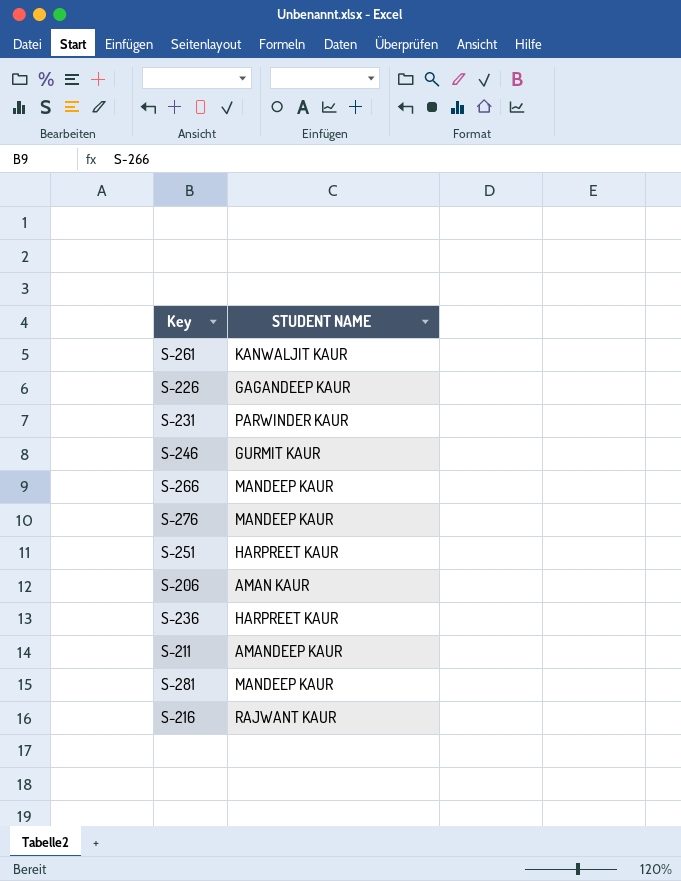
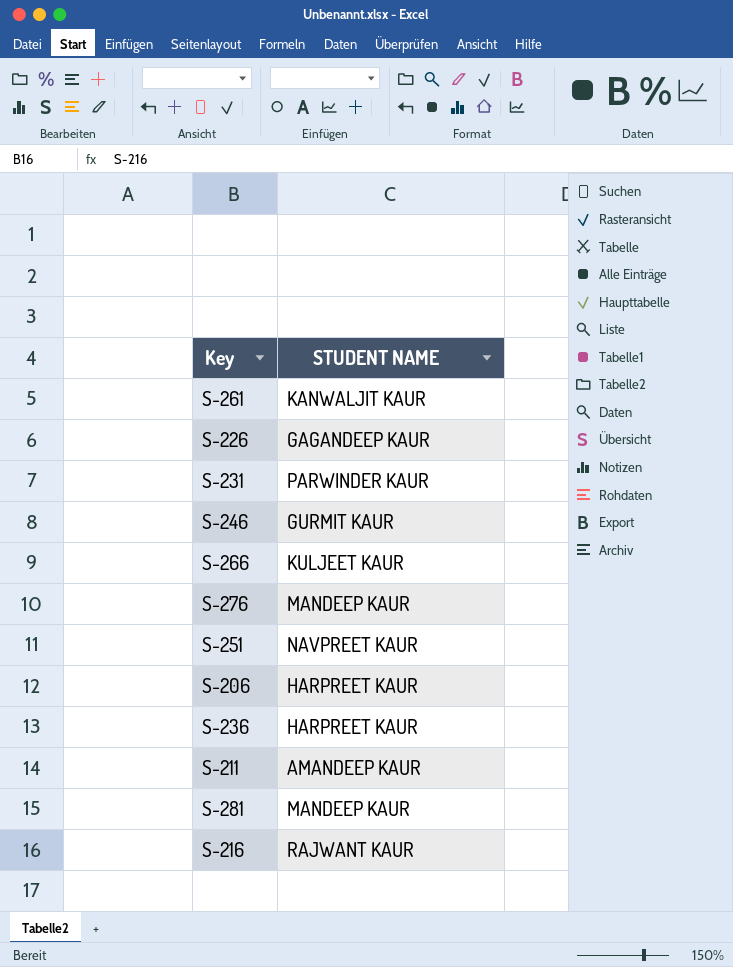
S-266 | STUDENT NAME: MANDEEP KAUR -> KULJEET KAUR
S-251 | STUDENT NAME: HARPREET KAUR -> NAVPREET KAUR
S-206 | STUDENT NAME: AMAN KAUR -> HARPREET KAUR

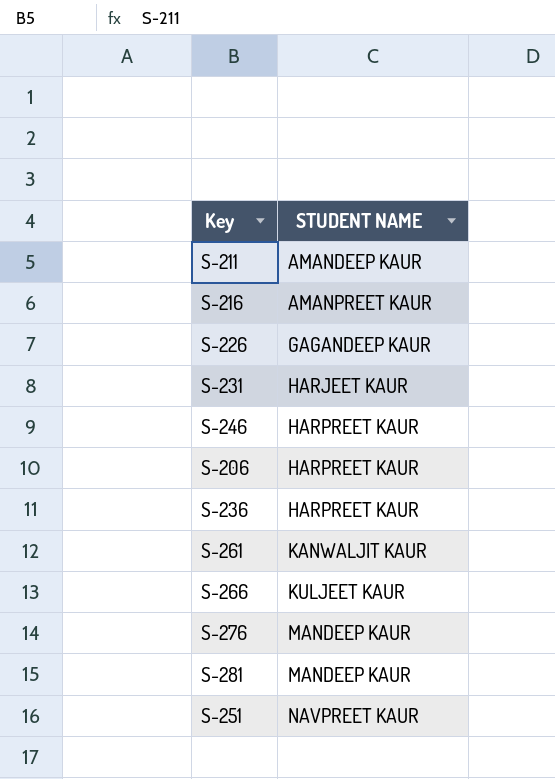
row order: none -> STUDENT NAME ascending
S-216 | STUDENT NAME: RAJWANT KAUR -> AMANPREET KAUR
S-231 | STUDENT NAME: PARWINDER KAUR -> HARJEET KAUR
S-246 | STUDENT NAME: GURMIT KAUR -> HARPREET KAUR

